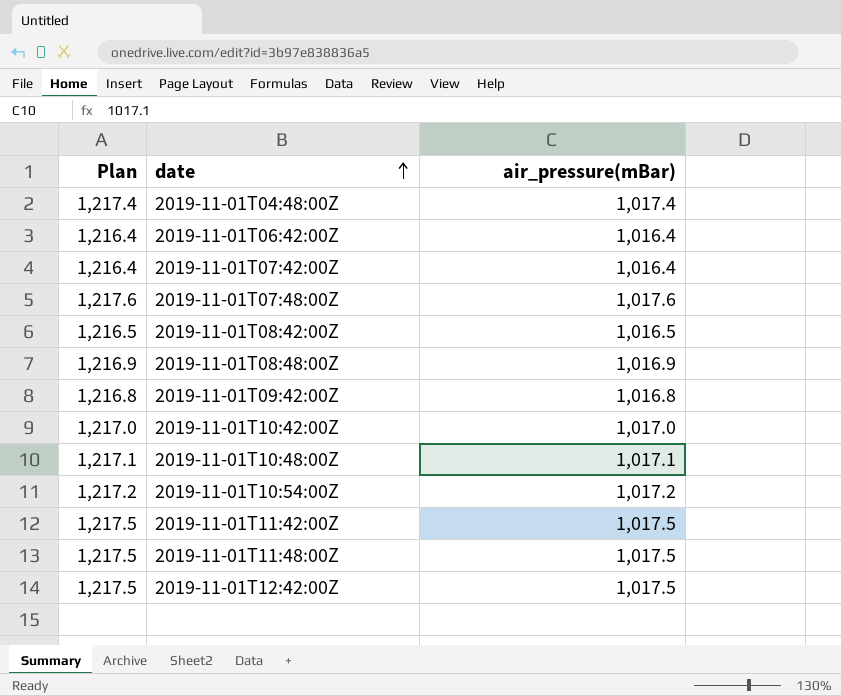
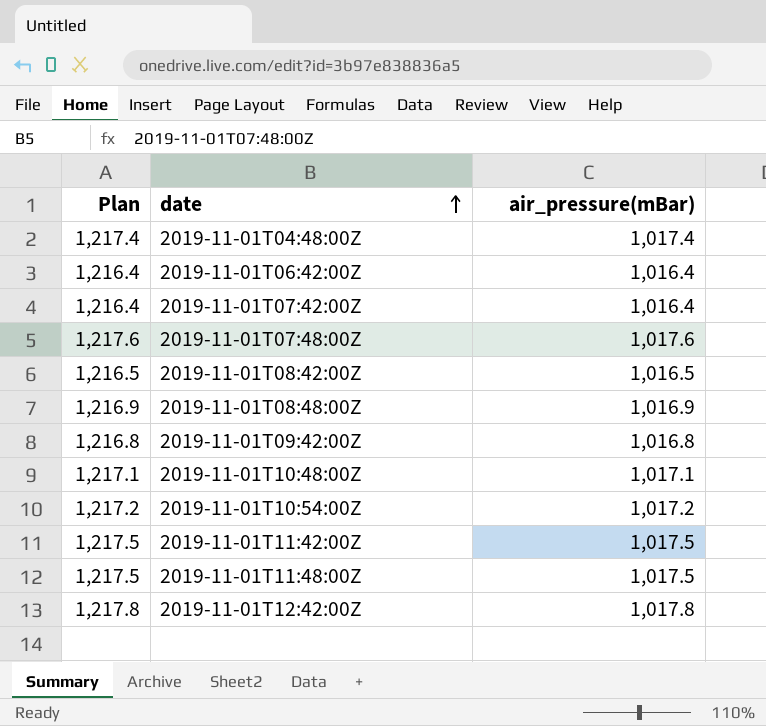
row 2019-11-01T10:42:00Z: 1,217.0 | 1,017.0 -> none
2019-11-01T12:42:00Z | Plan: 1,217.5 -> 1,217.8
2019-11-01T12:42:00Z | air_pressure(mBar): 1,017.5 -> 1,017.8

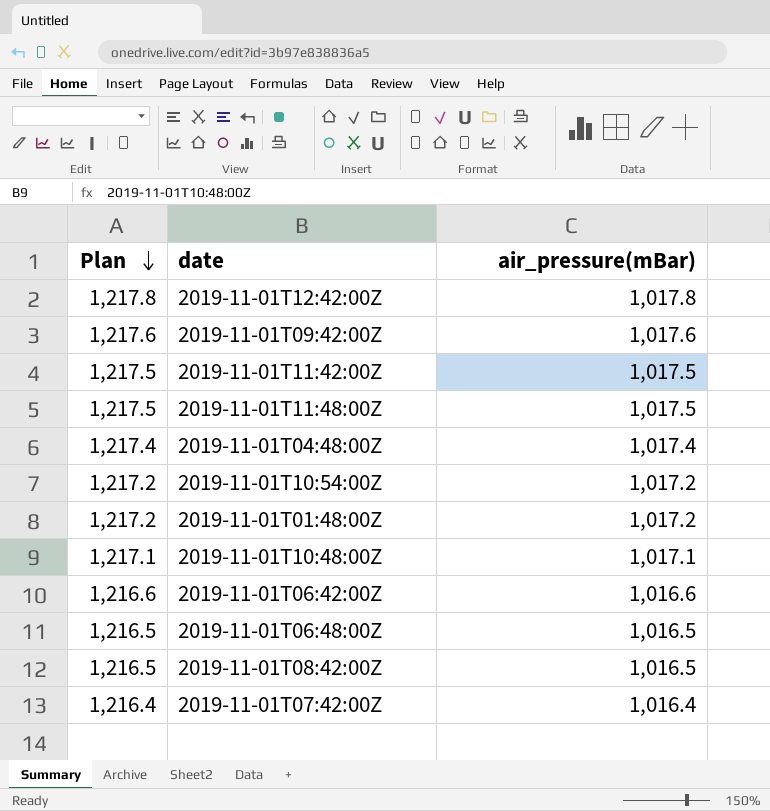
row order: date ascending -> Plan descending
row 2019-11-01T07:48:00Z: 1,217.6 | 1,017.6 -> none
row 2019-11-01T08:48:00Z: 1,216.9 | 1,016.9 -> none
2019-11-01T09:42:00Z | Plan: 1,216.8 -> 1,217.6
2019-11-01T09:42:00Z | air_pressure(mBar): 1,016.8 -> 1,017.6
row 2019-11-01T01:48:00Z: none -> 1,217.2 | 1,017.2
2019-11-01T06:42:00Z | Plan: 1,216.4 -> 1,216.6
2019-11-01T06:42:00Z | air_pressure(mBar): 1,016.4 -> 1,016.6
row 2019-11-01T06:48:00Z: none -> 1,216.5 | 1,016.5

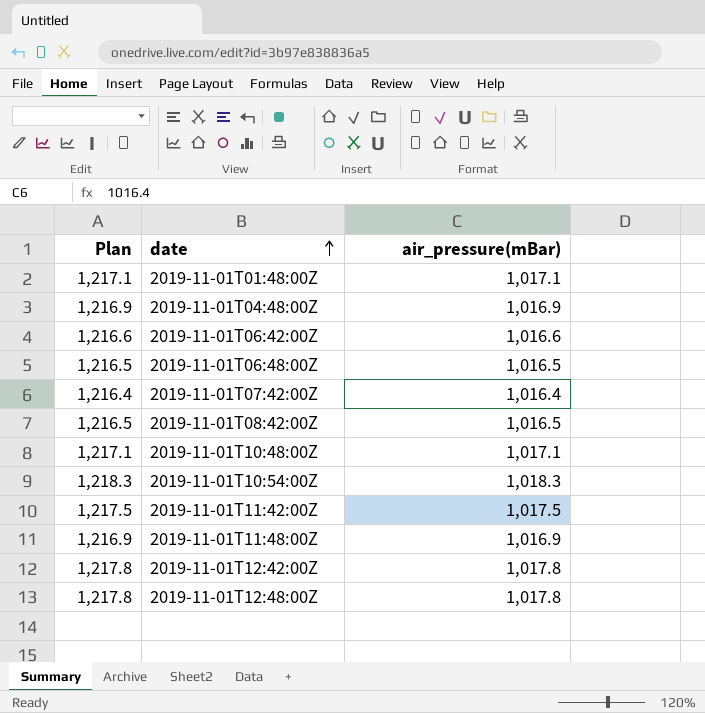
row order: Plan descending -> date ascending
row 2019-11-01T09:42:00Z: 1,217.6 | 1,017.6 -> none
2019-11-01T01:48:00Z | Plan: 1,217.2 -> 1,217.1
2019-11-01T01:48:00Z | air_pressure(mBar): 1,017.2 -> 1,017.1
2019-11-01T04:48:00Z | Plan: 1,217.4 -> 1,216.9
2019-11-01T04:48:00Z | air_pressure(mBar): 1,017.4 -> 1,016.9
2019-11-01T10:54:00Z | Plan: 1,217.2 -> 1,218.3
2019-11-01T10:54:00Z | air_pressure(mBar): 1,017.2 -> 1,018.3
2019-11-01T11:48:00Z | Plan: 1,217.5 -> 1,216.9
2019-11-01T11:48:00Z | air_pressure(mBar): 1,017.5 -> 1,016.9
row 2019-11-01T12:48:00Z: none -> 1,217.8 | 1,017.8

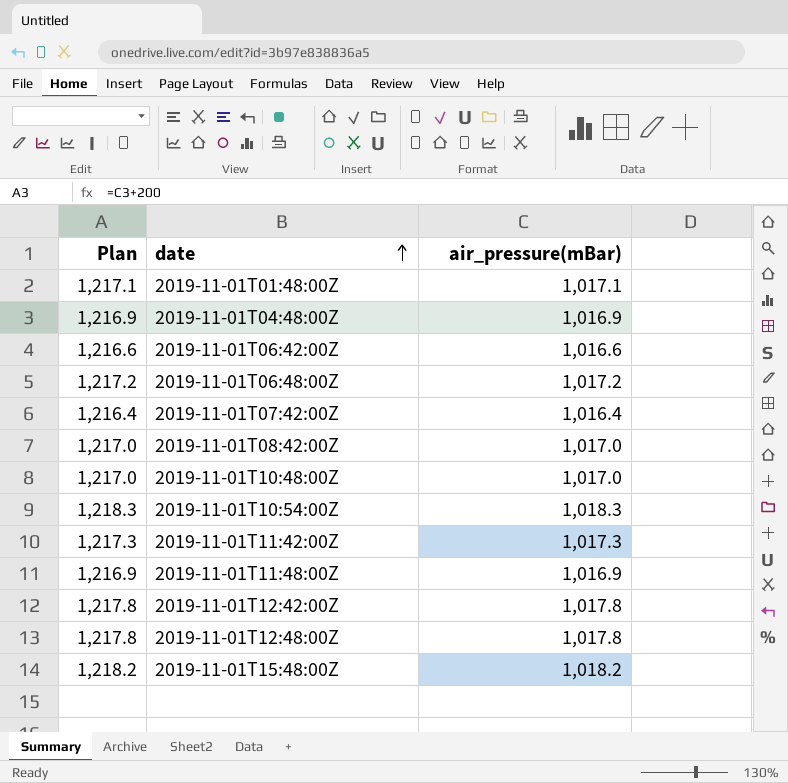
2019-11-01T06:48:00Z | Plan: 1,216.5 -> 1,217.2
2019-11-01T06:48:00Z | air_pressure(mBar): 1,016.5 -> 1,017.2
2019-11-01T08:42:00Z | Plan: 1,216.5 -> 1,217.0
2019-11-01T08:42:00Z | air_pressure(mBar): 1,016.5 -> 1,017.0
2019-11-01T10:48:00Z | Plan: 1,217.1 -> 1,217.0
2019-11-01T10:48:00Z | air_pressure(mBar): 1,017.1 -> 1,017.0
2019-11-01T11:42:00Z | Plan: 1,217.5 -> 1,217.3
2019-11-01T11:42:00Z | air_pressure(mBar): 1,017.5 -> 1,017.3
row 2019-11-01T15:48:00Z: none -> 1,218.2 | 1,018.2

